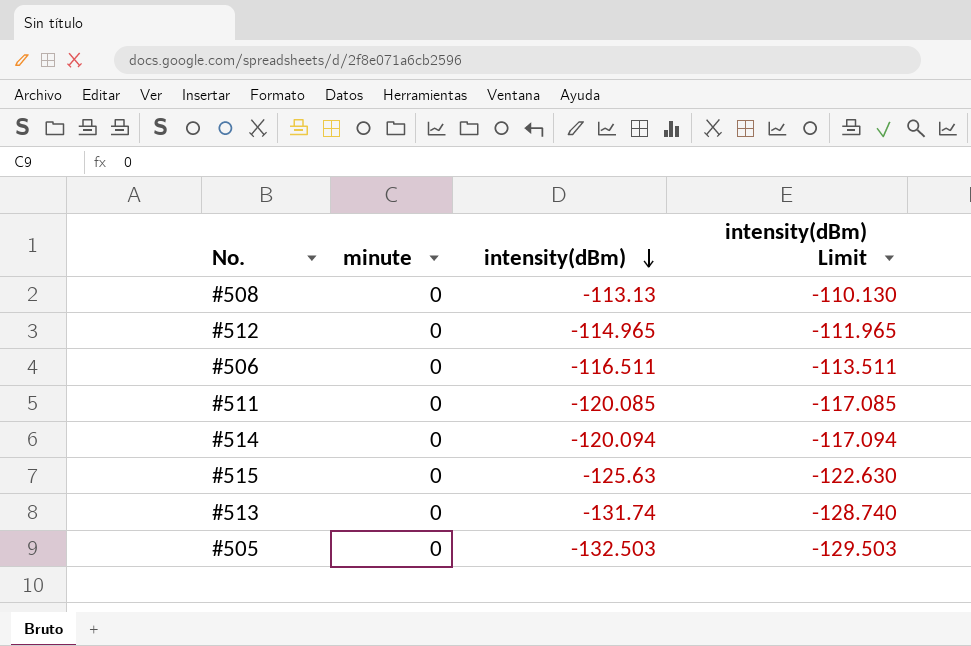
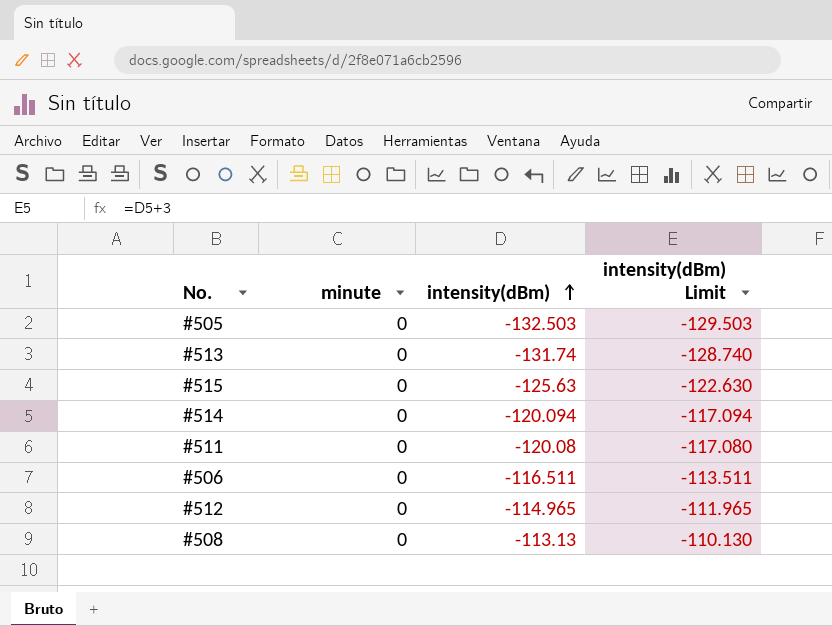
row order: intensity(dBm) descending -> intensity(dBm) ascending
#511 | intensity(dBm): -120.085 -> -120.08
#511 | intensity(dBm) Limit: -117.085 -> -117.080

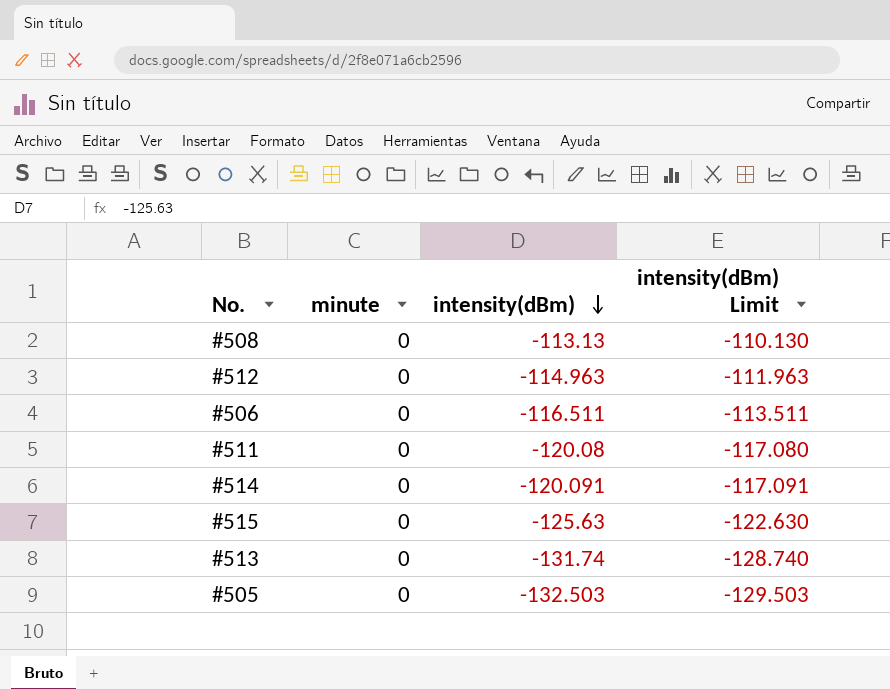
row order: intensity(dBm) ascending -> intensity(dBm) descending
#512 | intensity(dBm): -114.965 -> -114.963
#512 | intensity(dBm) Limit: -111.965 -> -111.963
#514 | intensity(dBm): -120.094 -> -120.091
#514 | intensity(dBm) Limit: -117.094 -> -117.091

